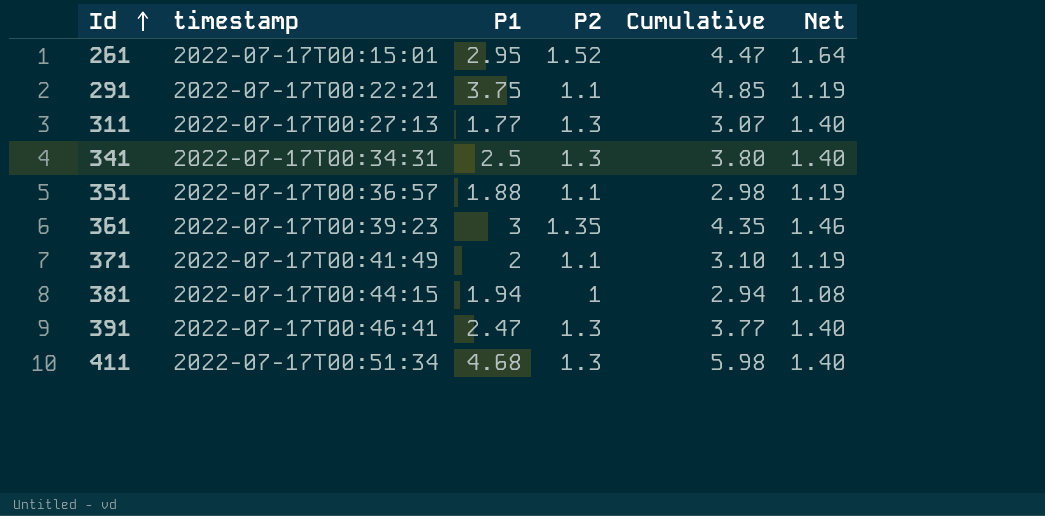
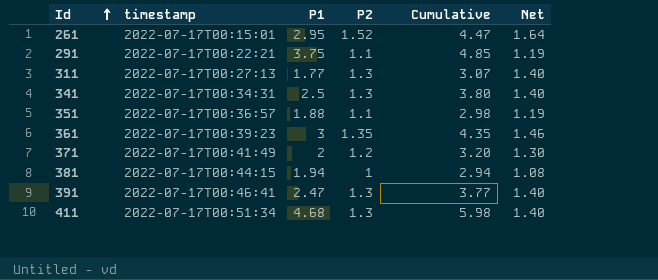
371 | P2: 1.1 -> 1.2
371 | Cumulative: 3.10 -> 3.20
371 | Net: 1.19 -> 1.30

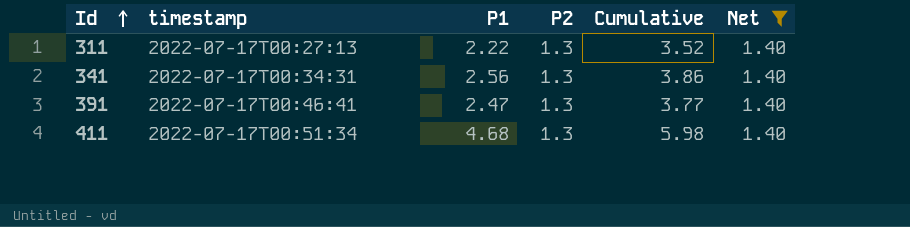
filter: none -> Net = 1.40
311 | P1: 1.77 -> 2.22
311 | Cumulative: 3.07 -> 3.52
341 | P1: 2.5 -> 2.56
341 | Cumulative: 3.80 -> 3.86

